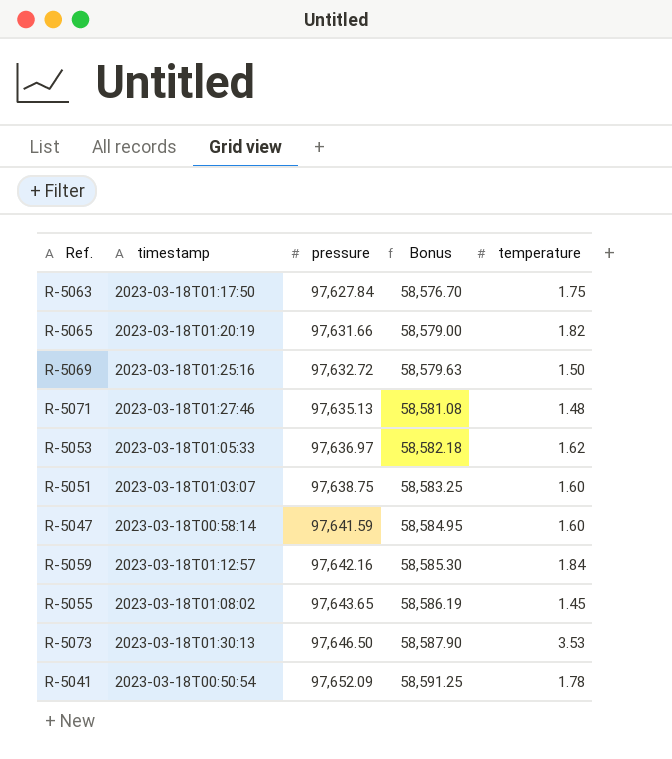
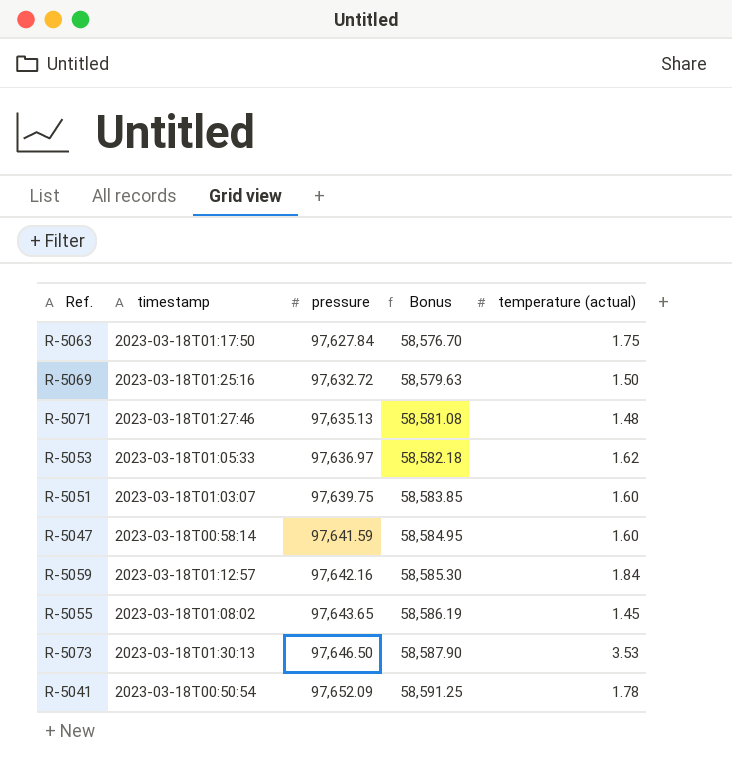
column name: temperature -> temperature (actual)
row R-5065: 2023-03-18T01:20:19 | 97,631.66 | 58,579.00 | 1.82 -> none
R-5051 | pressure: 97,638.75 -> 97,639.75
R-5051 | Bonus: 58,583.25 -> 58,583.85

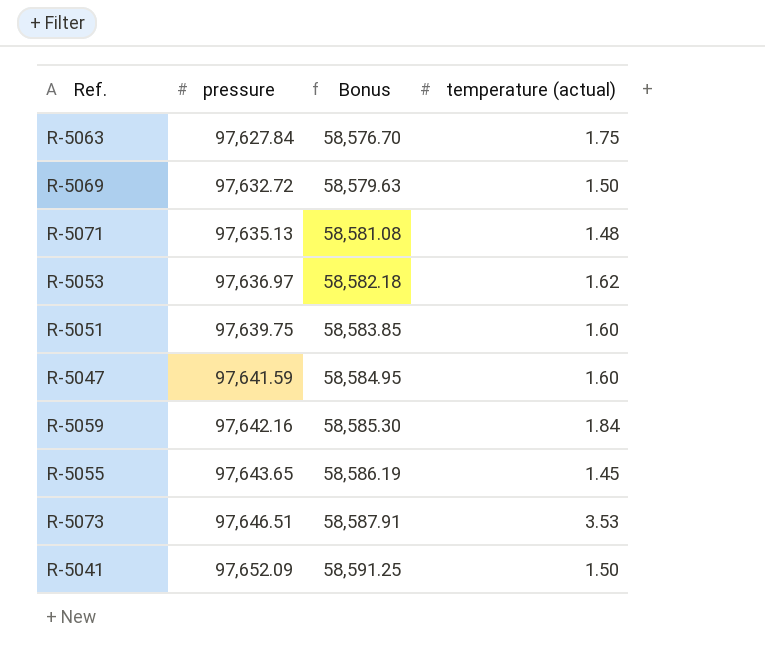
column timestamp | position: 2 -> none
R-5073 | pressure: 97,646.50 -> 97,646.51
R-5073 | Bonus: 58,587.90 -> 58,587.91
R-5041 | temperature (actual): 1.78 -> 1.50

